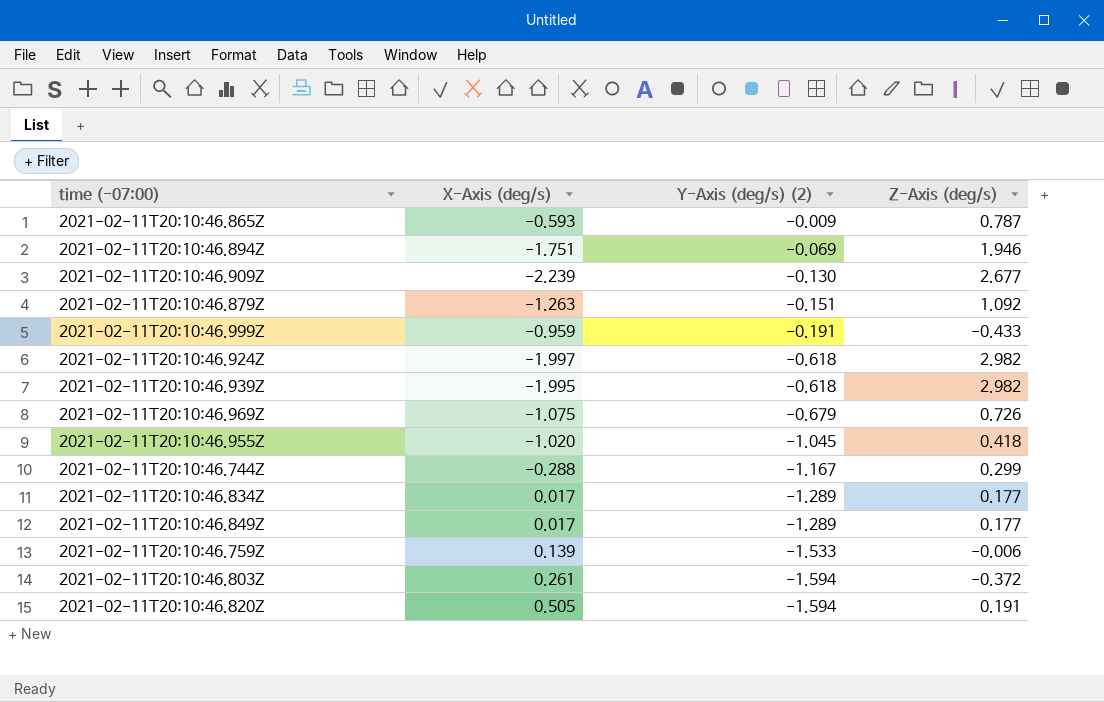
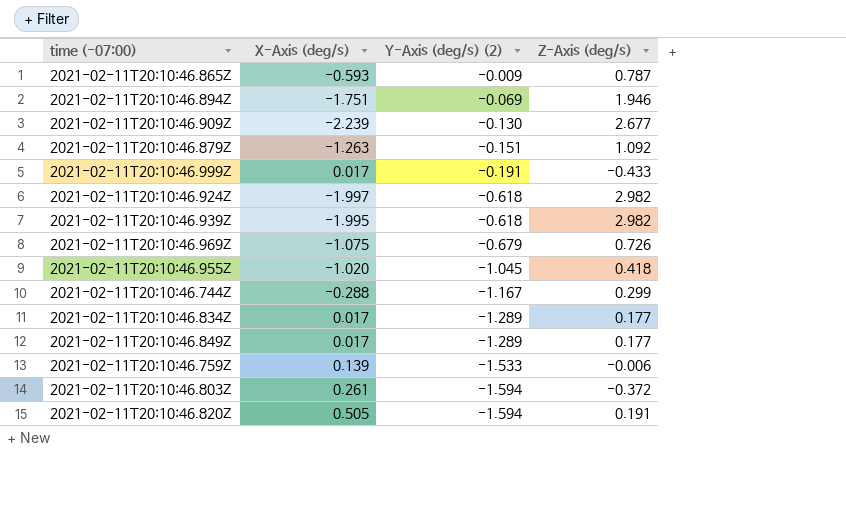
2021-02-11T20:10:46.999Z | X-Axis (deg/s): -0.959 -> 0.017

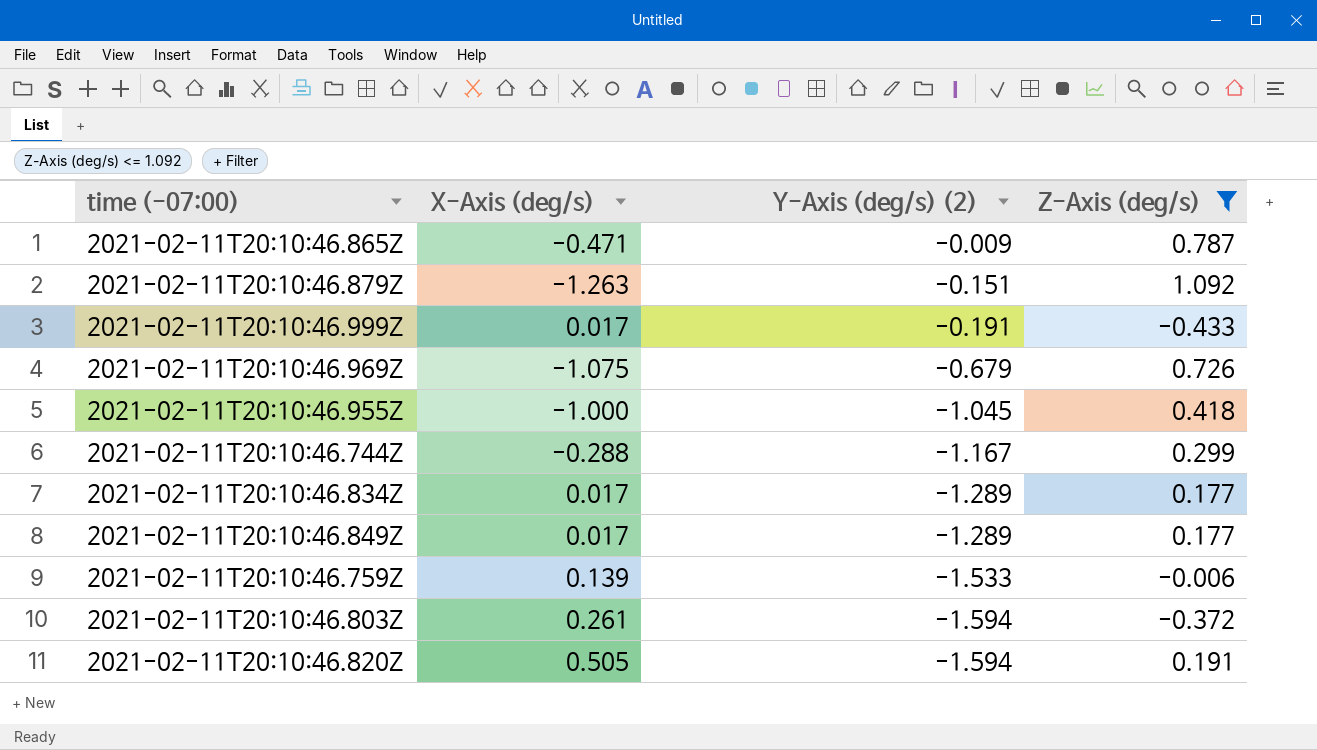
filter: none -> Z-Axis (deg/s) <= 1.092
2021-02-11T20:10:46.865Z | X-Axis (deg/s): -0.593 -> -0.471
2021-02-11T20:10:46.955Z | X-Axis (deg/s): -1.020 -> -1.000

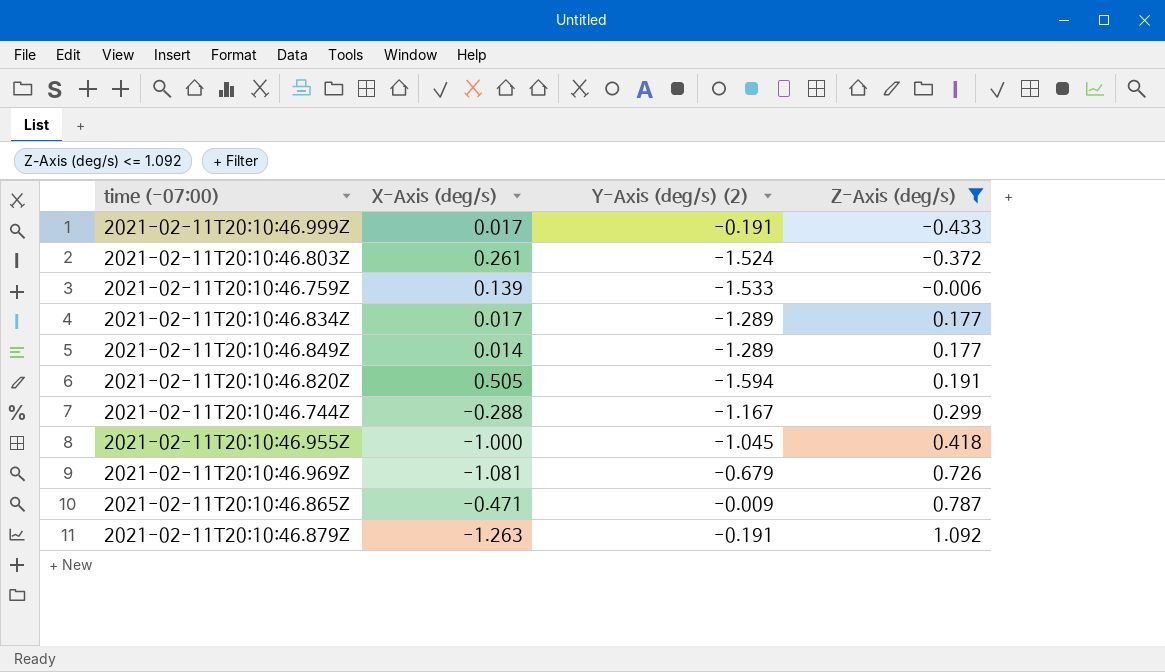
row order: Y-Axis (deg/s) (2) descending -> Z-Axis (deg/s) ascending
2021-02-11T20:10:46.803Z | Y-Axis (deg/s) (2): -1.594 -> -1.524
2021-02-11T20:10:46.849Z | X-Axis (deg/s): 0.017 -> 0.014
2021-02-11T20:10:46.969Z | X-Axis (deg/s): -1.075 -> -1.081
2021-02-11T20:10:46.879Z | Y-Axis (deg/s) (2): -0.151 -> -0.191

